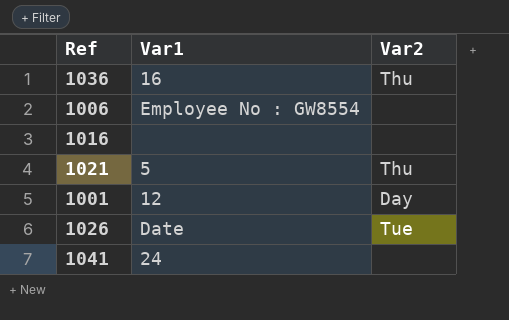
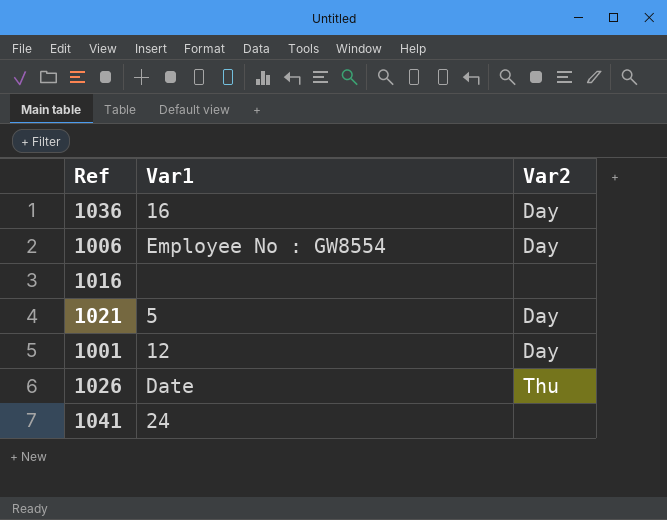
1036 | Var2: Thu -> Day
1006 | Var2: none -> Day
1021 | Var2: Thu -> Day
1026 | Var2: Tue -> Thu

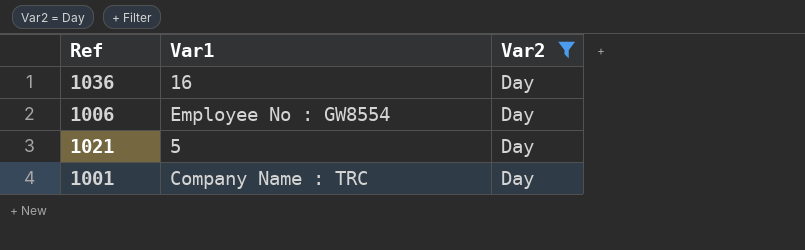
filter: none -> Var2 = Day
1001 | Var1: 12 -> Company Name : TRC

